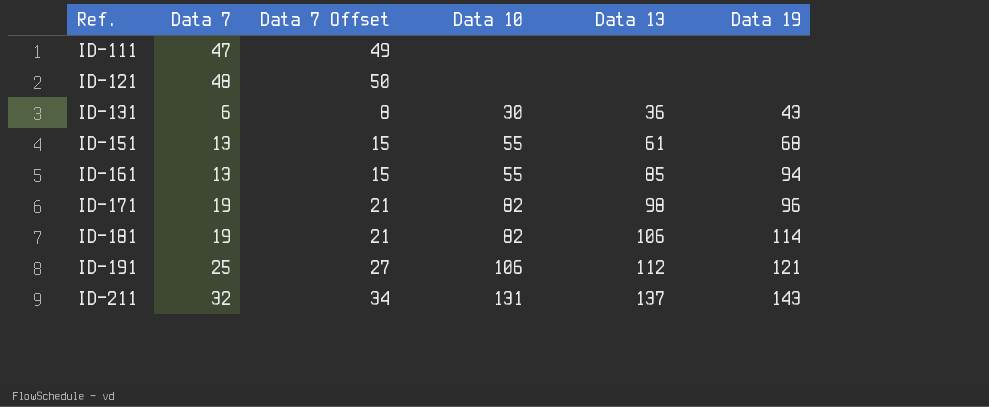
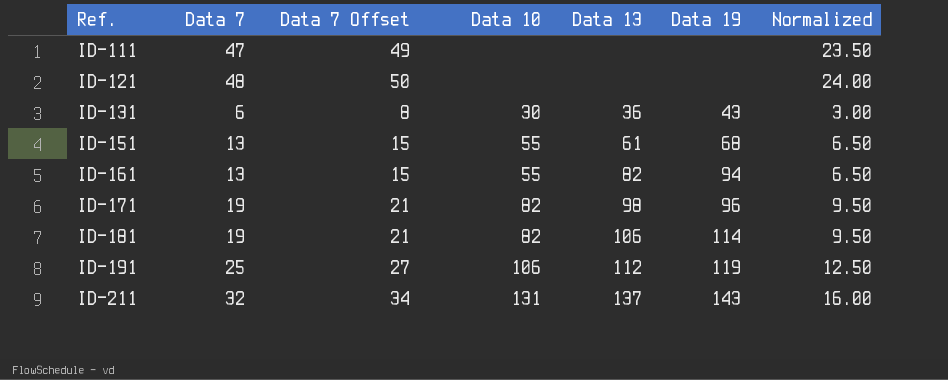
column Normalized | formula: none -> [Data 7] * 0.5
ID-161 | Data 13: 85 -> 82
ID-191 | Data 19: 121 -> 119

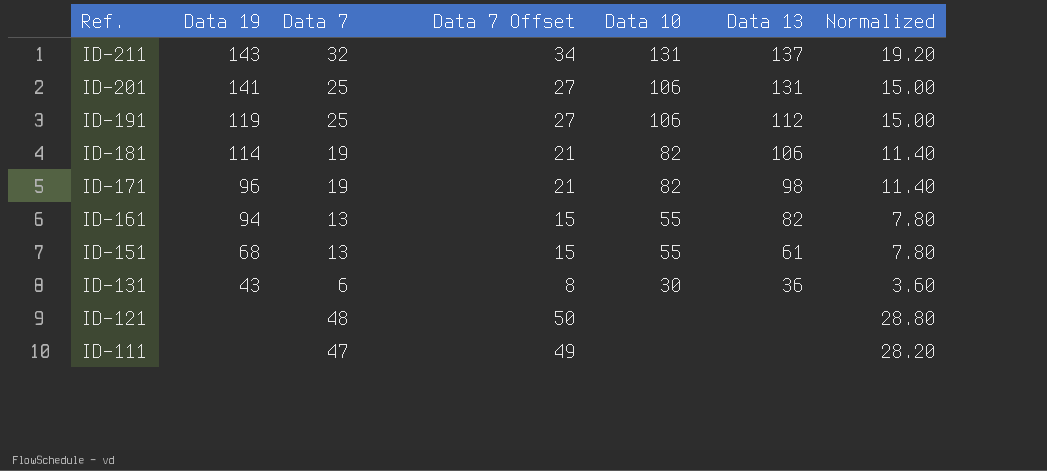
row order: Ref. ascending -> Ref. descending
column Data 19 | position: 6 -> 2
column Normalized | formula: [Data 7] * 0.5 -> [Data 7] * 0.6
row ID-201: none -> 141 | 25 | 27 | 106 | 131 | 15.00

